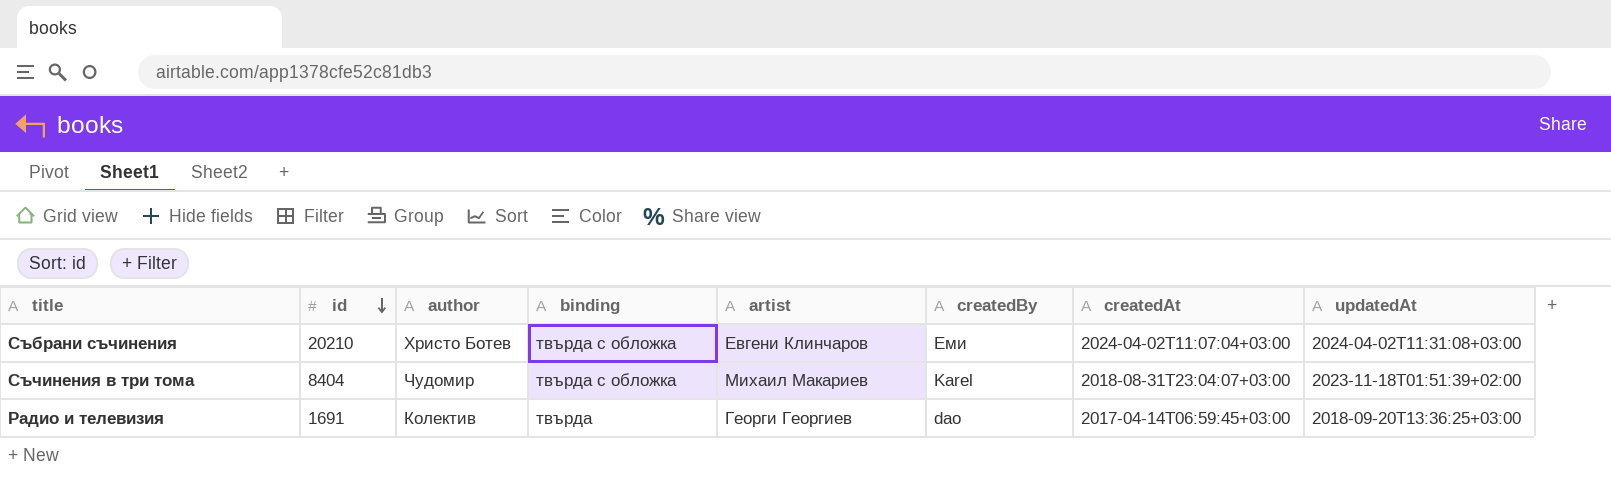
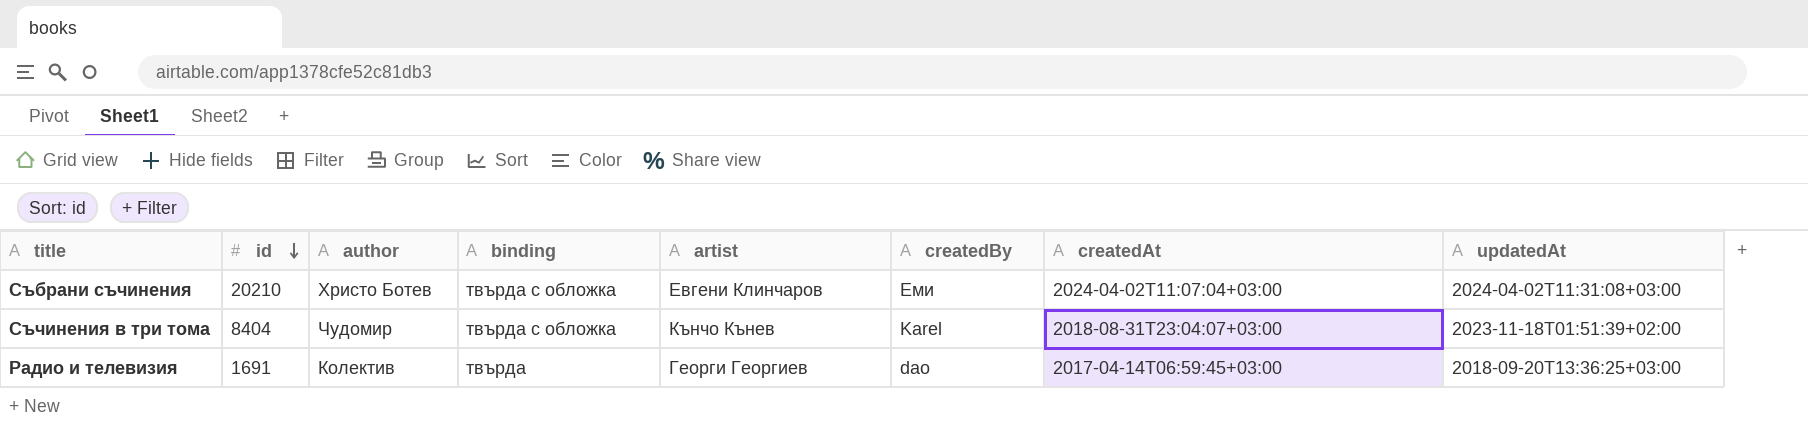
Съчинения в три тома | artist: Михаил Макариев -> Кънчо Кънев

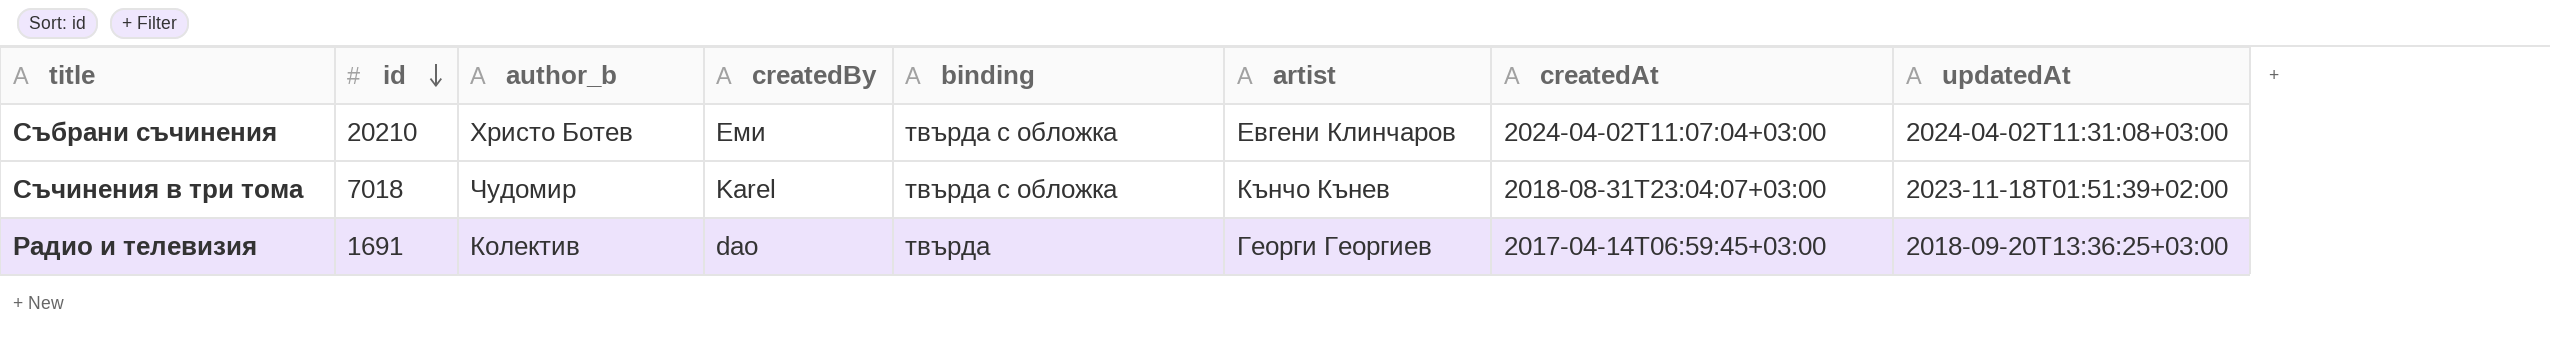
column name: author -> author_b
column createdBy | position: 6 -> 4
Съчинения в три тома | id: 8404 -> 7018

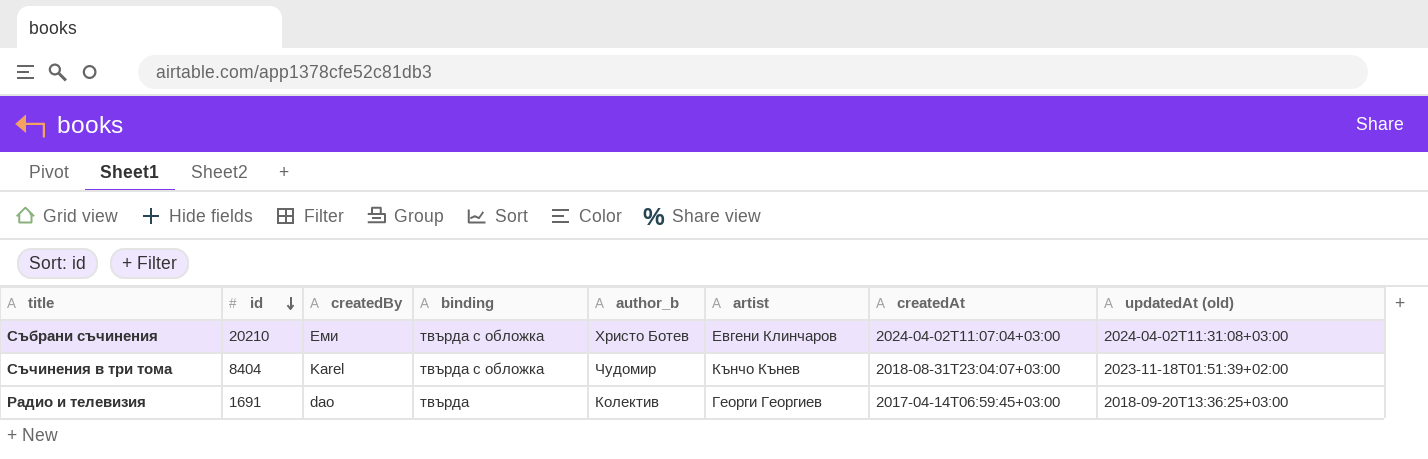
column author_b | position: 3 -> 5
column name: updatedAt -> updatedAt (old)
Съчинения в три тома | id: 7018 -> 8404

